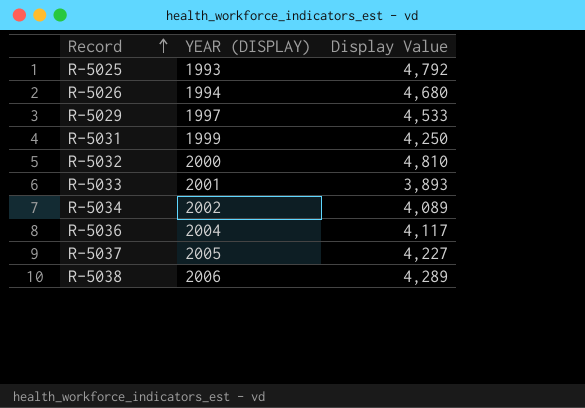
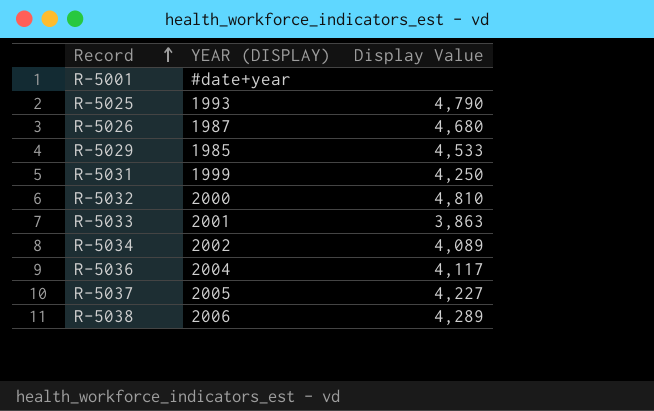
row R-5001: none -> #date+year | none
R-5025 | Display Value: 4,792 -> 4,790
R-5026 | YEAR (DISPLAY): 1994 -> 1987
R-5029 | YEAR (DISPLAY): 1997 -> 1985
R-5033 | Display Value: 3,893 -> 3,863

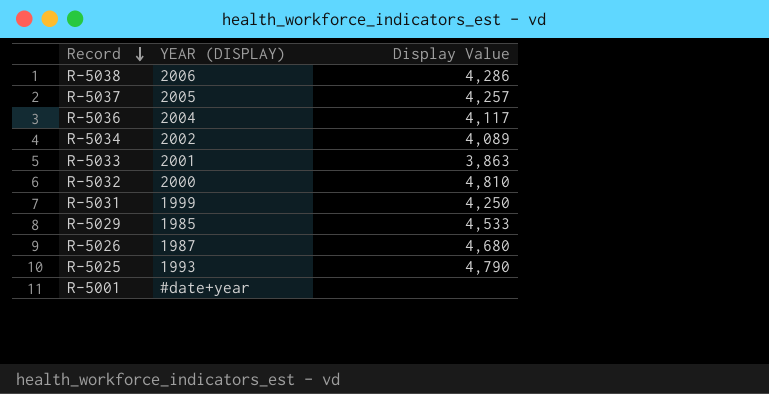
row order: Record ascending -> Record descending
R-5038 | Display Value: 4,289 -> 4,286
R-5037 | Display Value: 4,227 -> 4,257

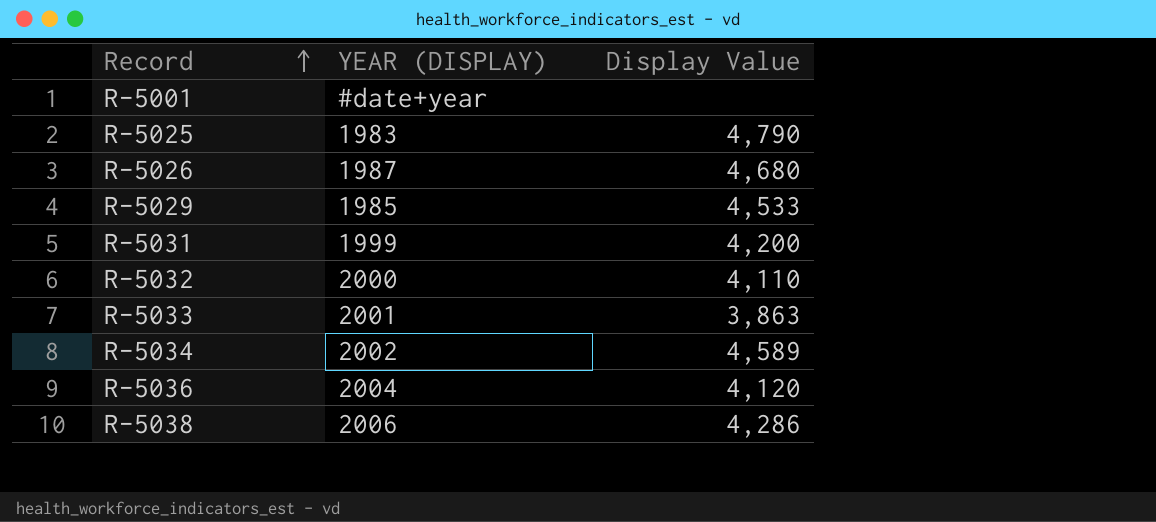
row order: Record descending -> Record ascending
row R-5037: 2005 | 4,257 -> none
R-5025 | YEAR (DISPLAY): 1993 -> 1983
R-5031 | Display Value: 4,250 -> 4,200
R-5032 | Display Value: 4,810 -> 4,110
R-5034 | Display Value: 4,089 -> 4,589
R-5036 | Display Value: 4,117 -> 4,120

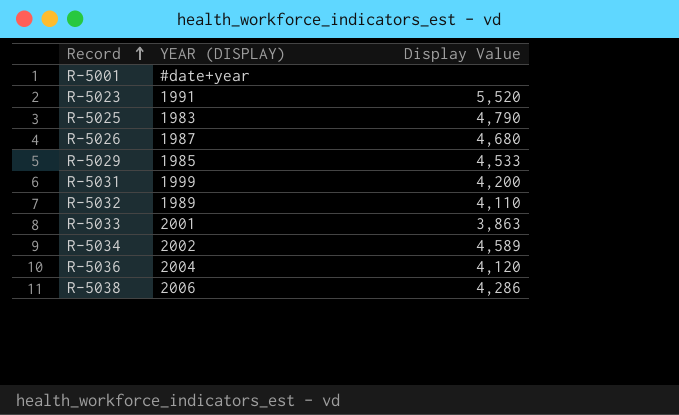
row R-5023: none -> 1991 | 5,520
R-5032 | YEAR (DISPLAY): 2000 -> 1989

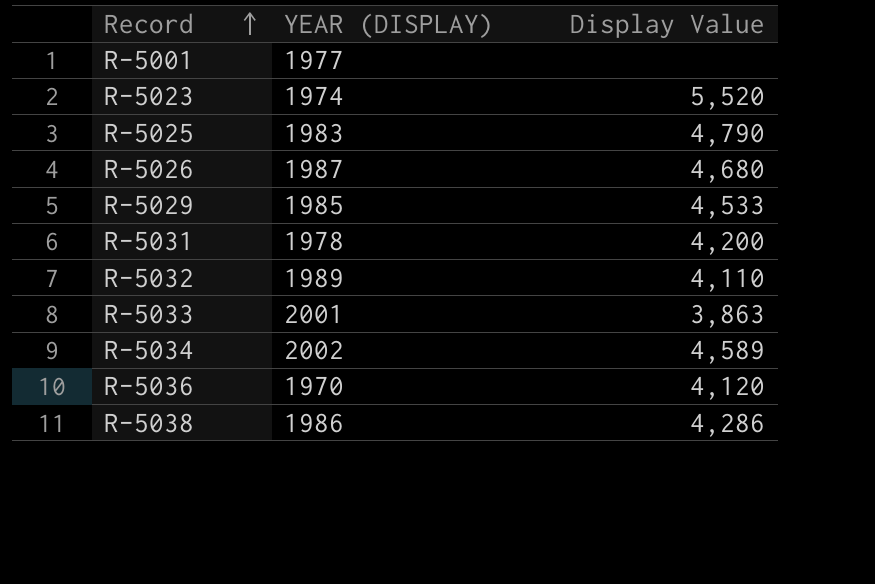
R-5001 | YEAR (DISPLAY): #date+year -> 1977
R-5023 | YEAR (DISPLAY): 1991 -> 1974
R-5031 | YEAR (DISPLAY): 1999 -> 1978
R-5036 | YEAR (DISPLAY): 2004 -> 1970
R-5038 | YEAR (DISPLAY): 2006 -> 1986

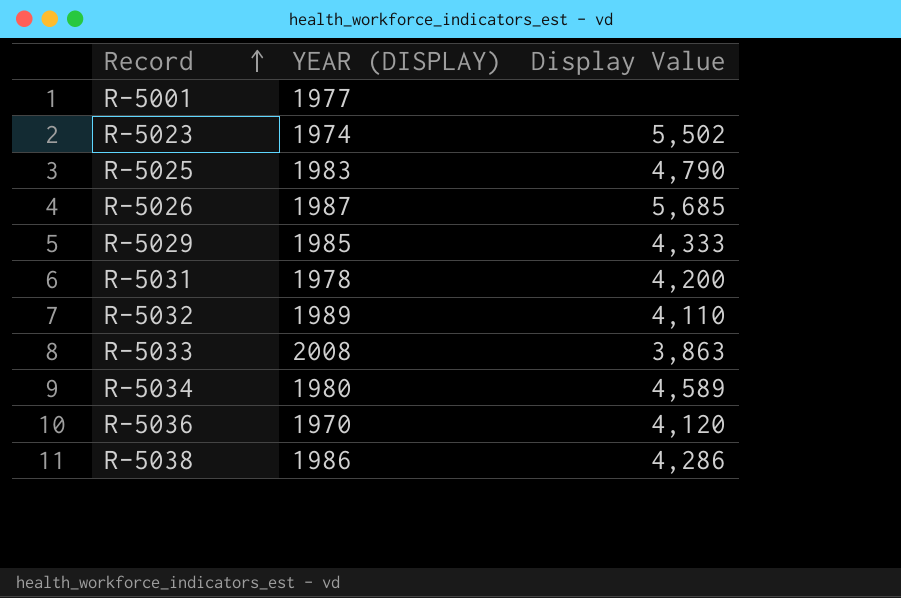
R-5023 | Display Value: 5,520 -> 5,502
R-5026 | Display Value: 4,680 -> 5,685
R-5029 | Display Value: 4,533 -> 4,333
R-5033 | YEAR (DISPLAY): 2001 -> 2008
R-5034 | YEAR (DISPLAY): 2002 -> 1980

